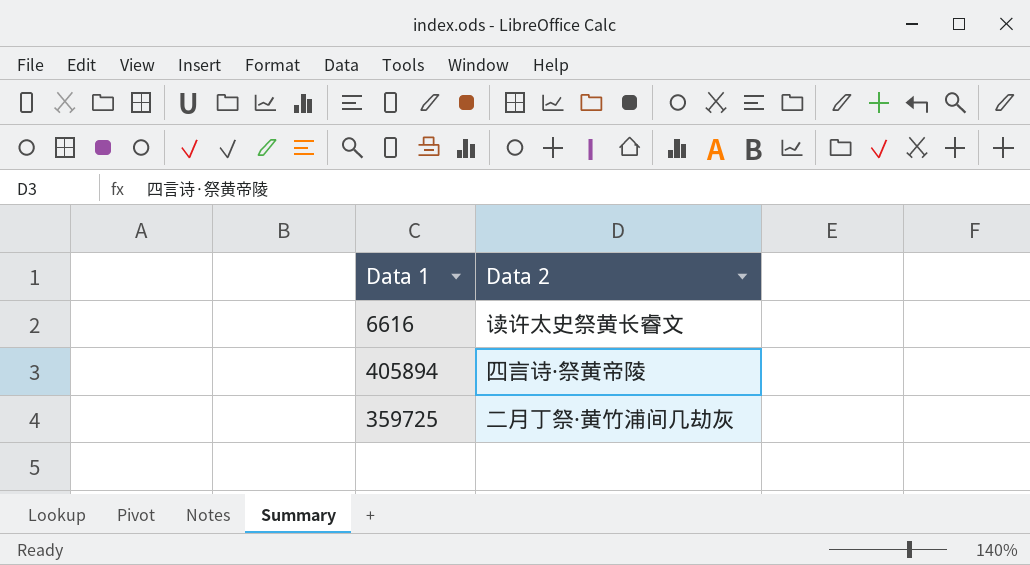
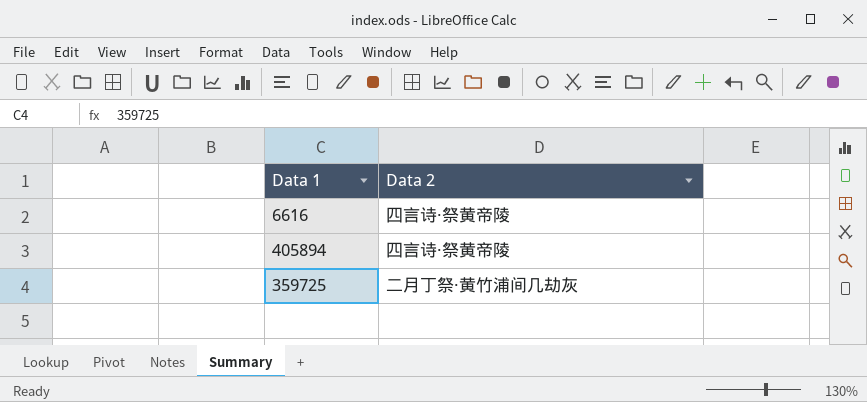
6616 | Data 2: 读许太史祭黄长睿文 -> 四言诗·祭黄帝陵

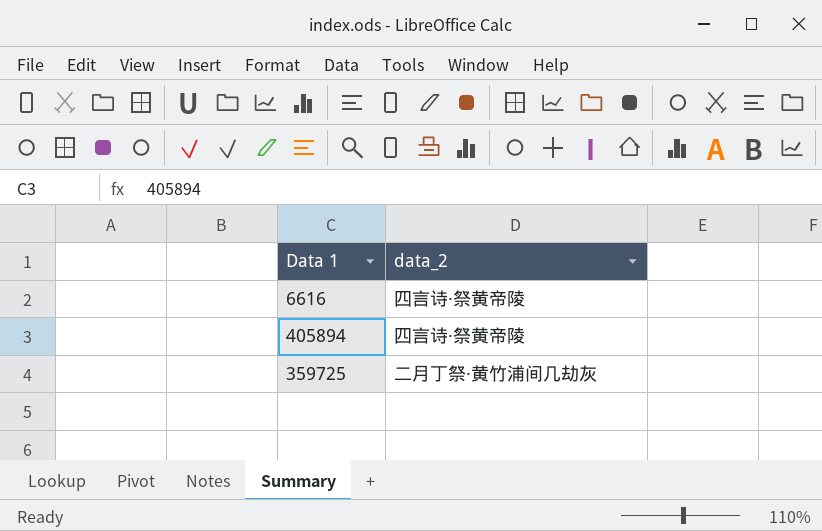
column name: Data 2 -> data_2

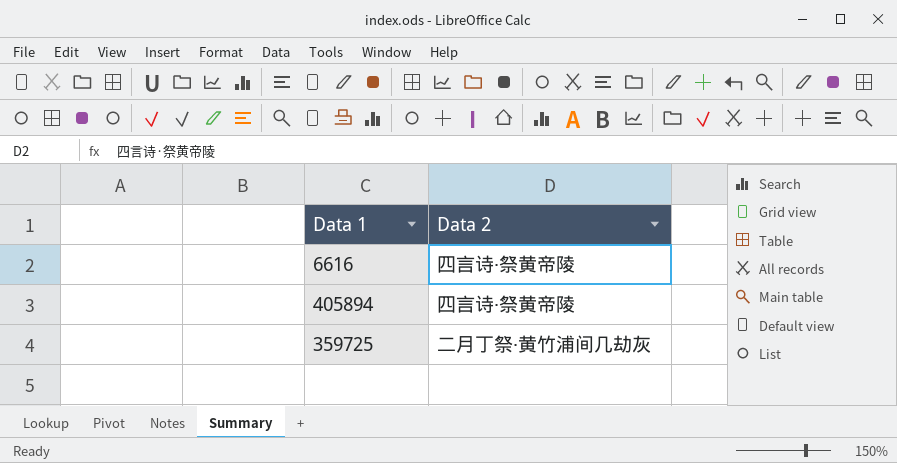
column name: data_2 -> Data 2

